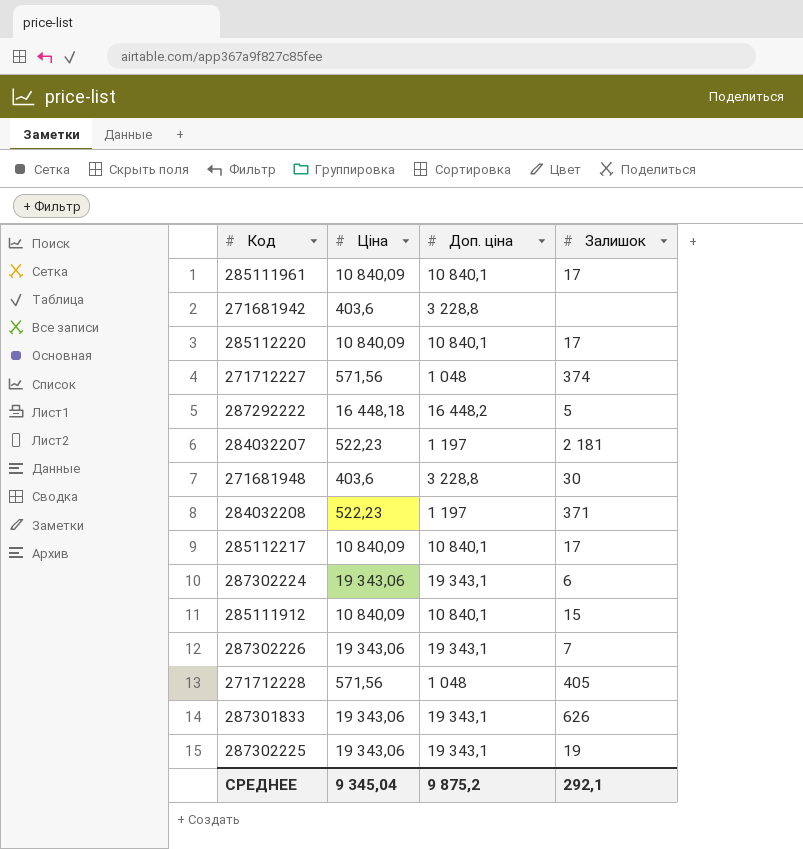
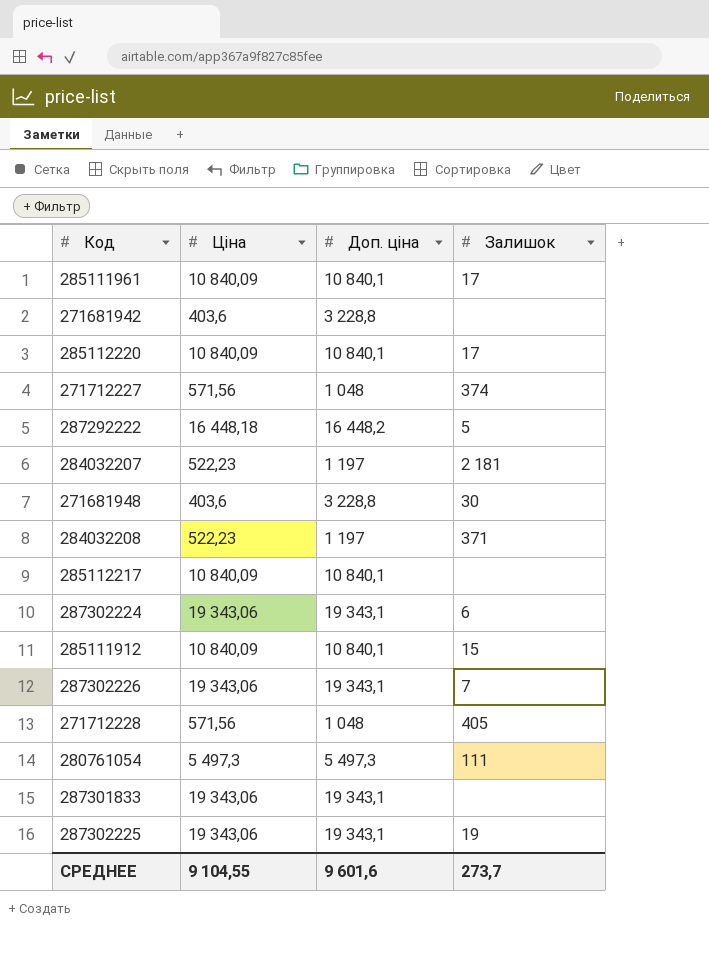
285112217 | Залишок: 17 -> none
row 280761054: none -> 5 497,3 | 5 497,3 | 111
287301833 | Залишок: 626 -> none
СРЕДНЕЕ | Ціна: 9 345,04 -> 9 104,55
СРЕДНЕЕ | Доп. ціна: 9 875,2 -> 9 601,6
СРЕДНЕЕ | Залишок: 292,1 -> 273,7

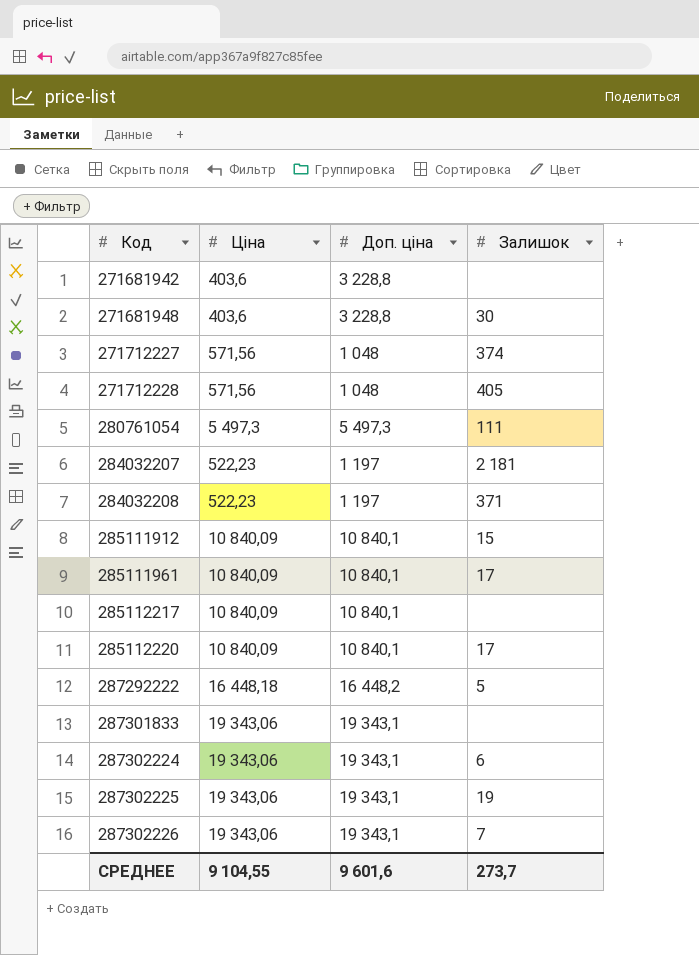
row order: none -> Код ascending

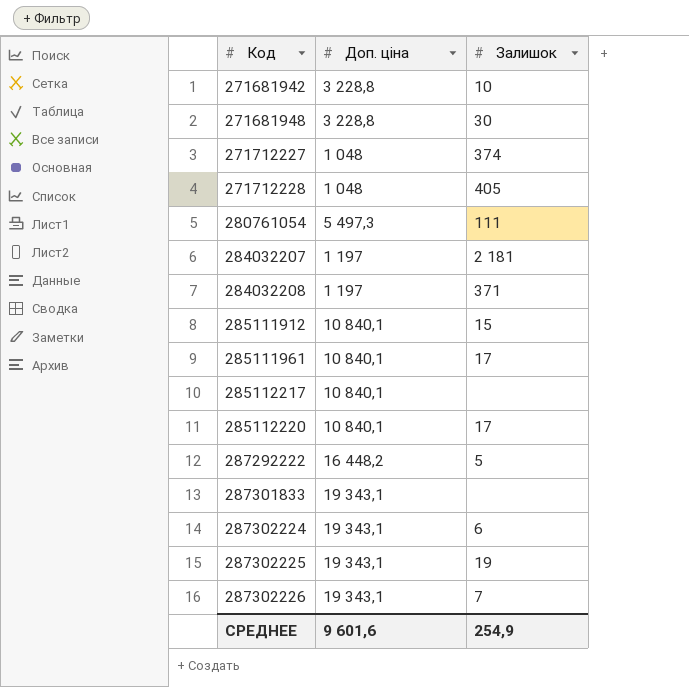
column Ціна | position: 2 -> none
271681942 | Залишок: none -> 10
СРЕДНЕЕ | Залишок: 273,7 -> 254,9

